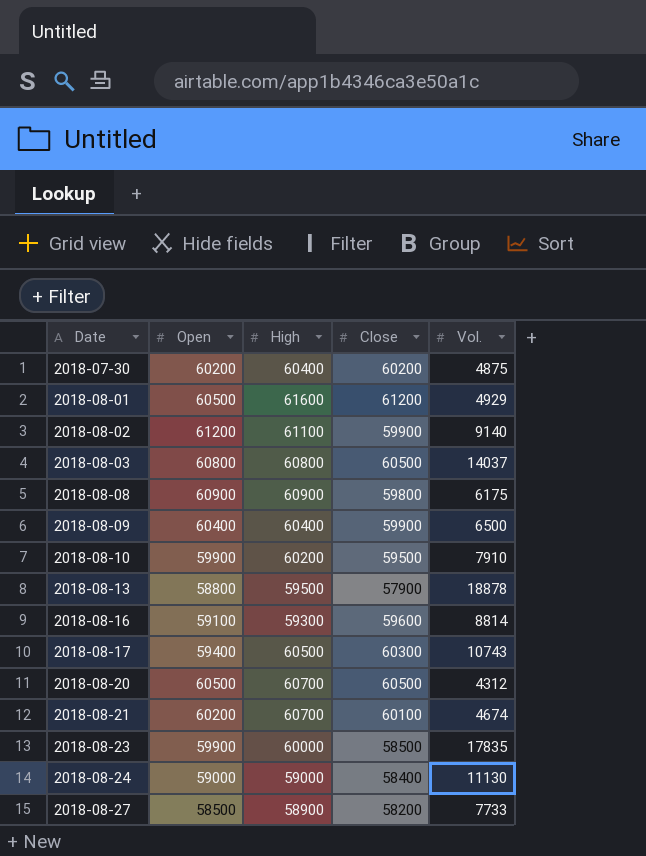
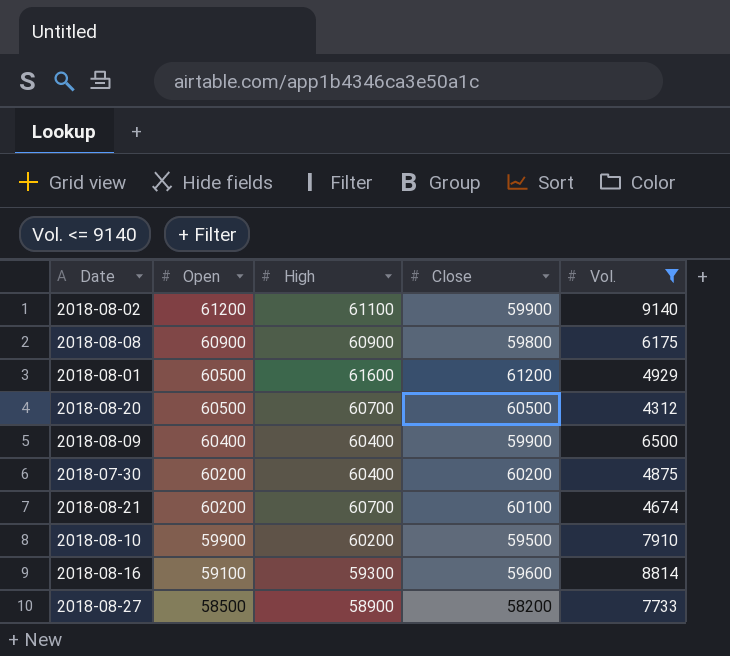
filter: none -> Vol. <= 9140
row order: Date ascending -> Open descending

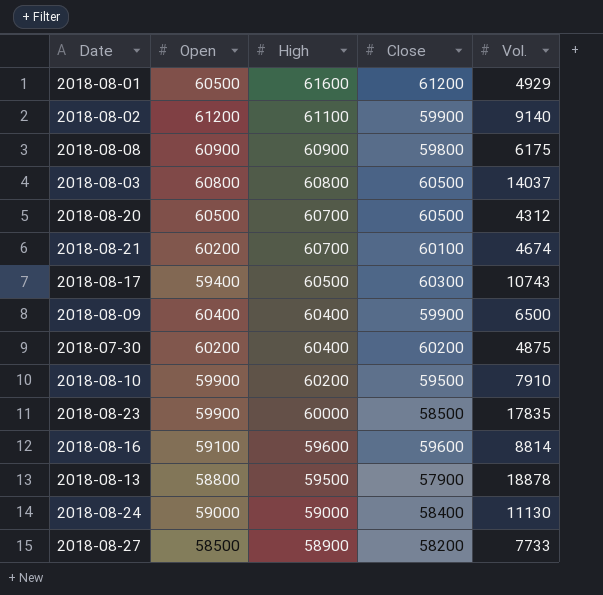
filter: Vol. <= 9140 -> none
row order: Open descending -> High descending
2018-08-16 | High: 59300 -> 59600

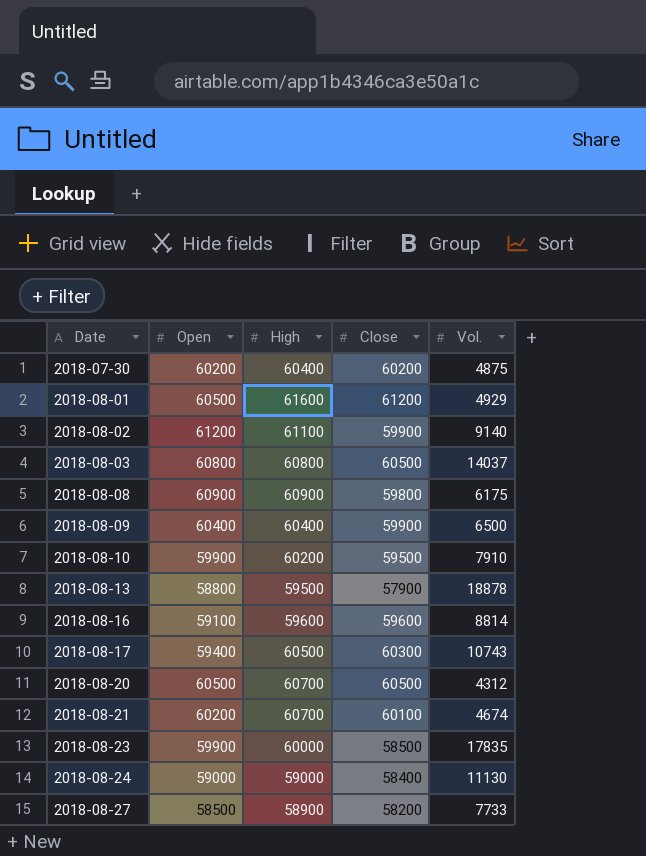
row order: High descending -> Date ascending

